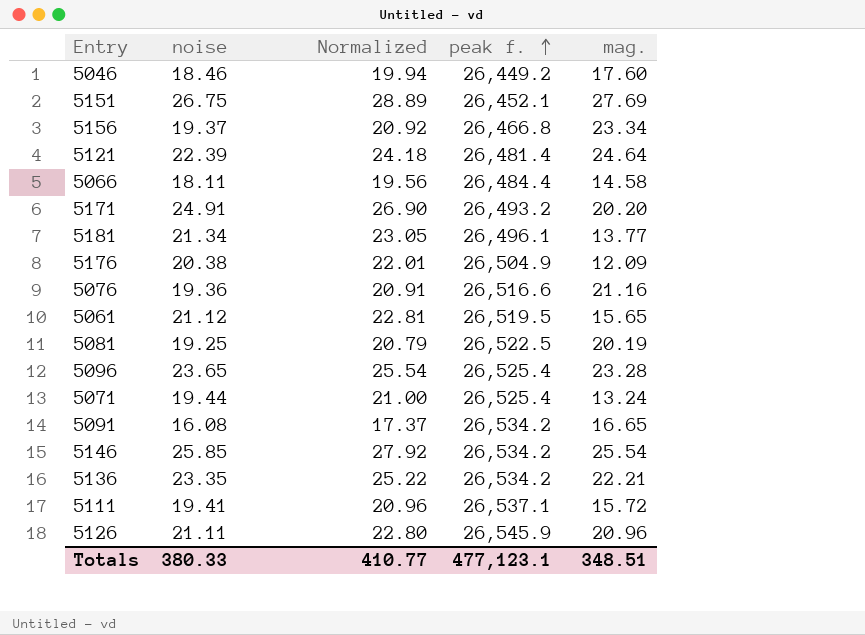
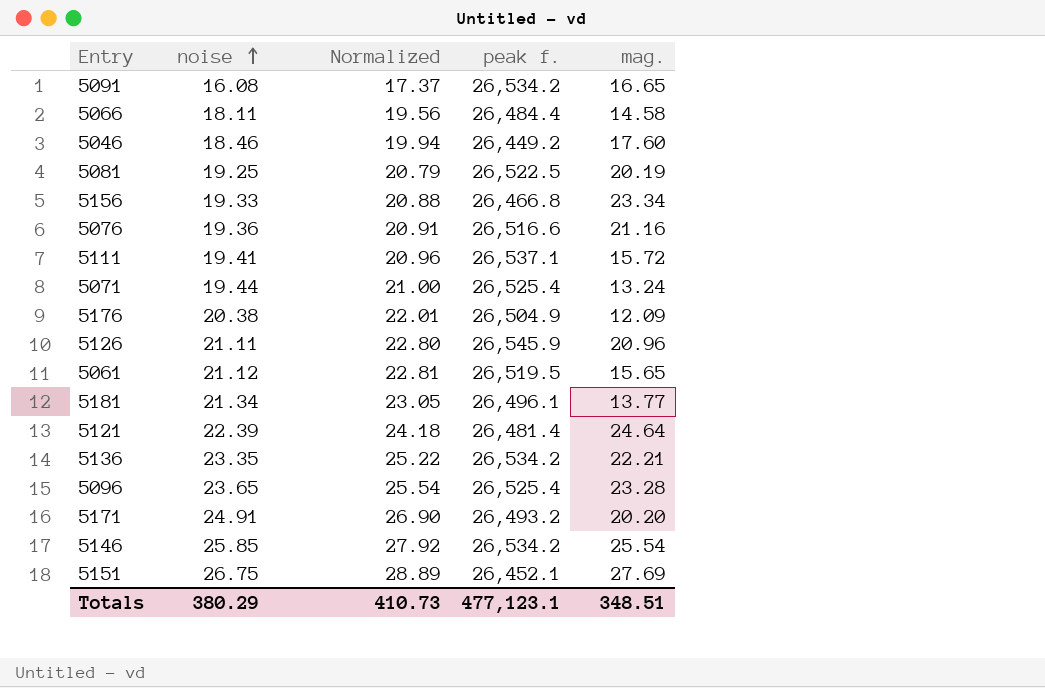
row order: peak f. ascending -> noise ascending
5156 | noise: 19.37 -> 19.33
5156 | Normalized: 20.92 -> 20.88
Totals | noise: 380.33 -> 380.29
Totals | Normalized: 410.77 -> 410.73

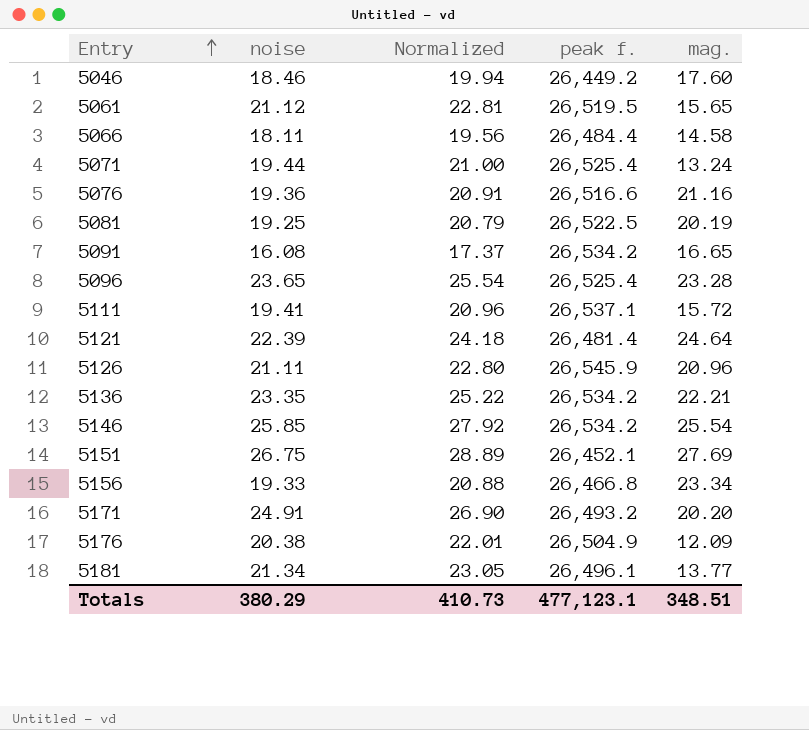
row order: noise ascending -> Entry ascending

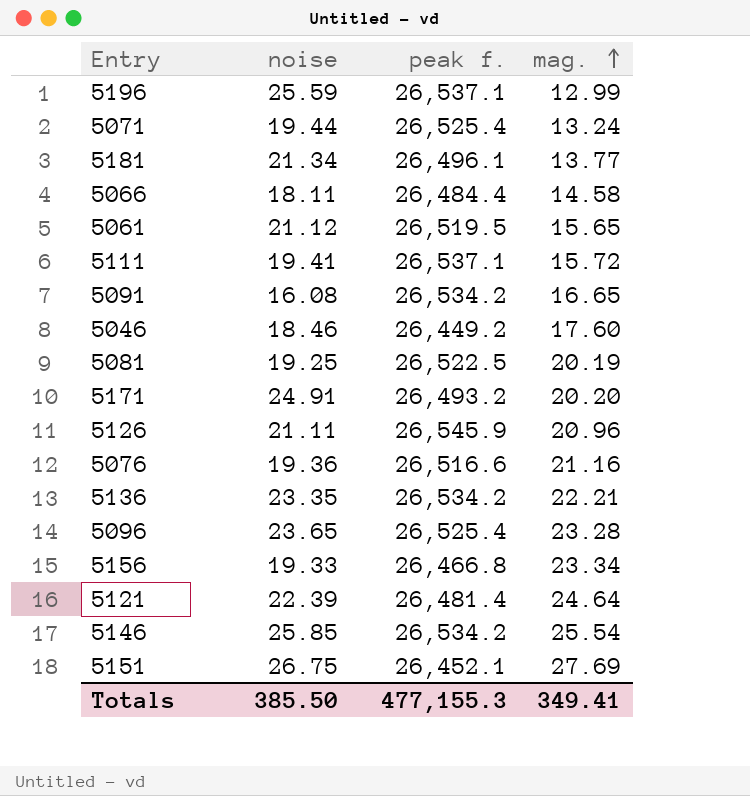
row order: Entry ascending -> mag. ascending
column Normalized | formula: [noise] * 1.08 -> none
row 5176: 20.38 | 22.01 | 26,504.9 | 12.09 -> none
row 5196: none -> 25.59 | 26,537.1 | 12.99
Totals | noise: 380.29 -> 385.50
Totals | peak f.: 477,123.1 -> 477,155.3
Totals | mag.: 348.51 -> 349.41

